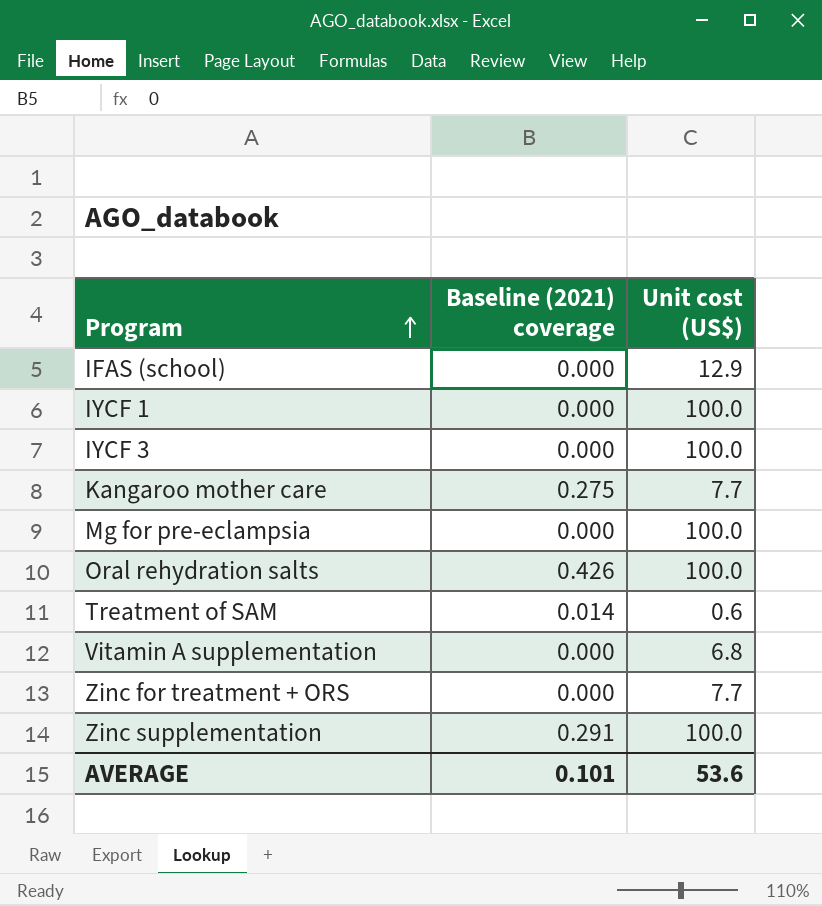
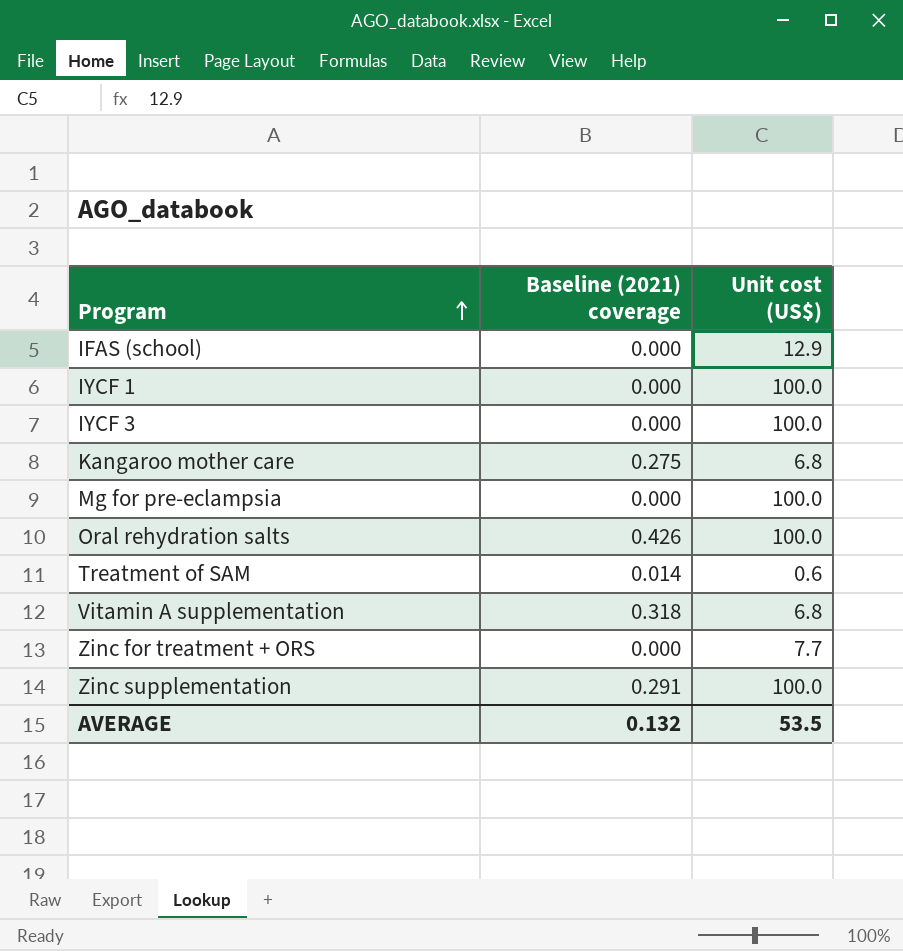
Kangaroo mother care | Unit cost (US$): 7.7 -> 6.8
Vitamin A supplementation | Baseline (2021) coverage: 0.000 -> 0.318
AVERAGE | Baseline (2021) coverage: 0.101 -> 0.132
AVERAGE | Unit cost (US$): 53.6 -> 53.5

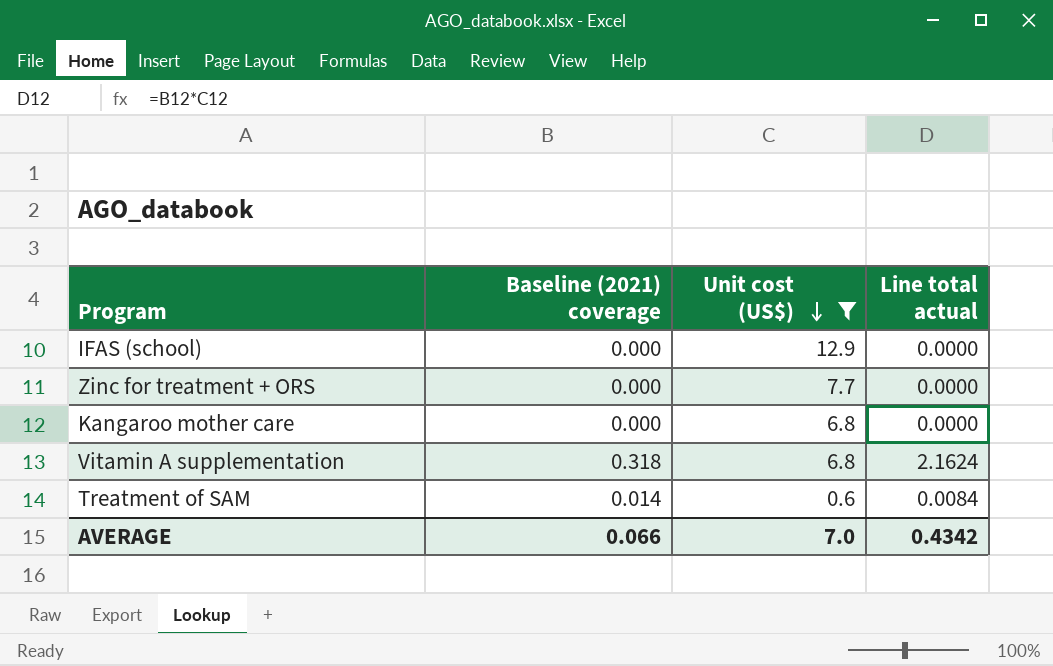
filter: none -> Unit cost (US$) != 100.0
row order: Program ascending -> Unit cost (US$) descending
column Line total actual | formula: none -> [Baseline (2021) coverage] * [Unit cost (US$)]
Kangaroo mother care | Baseline (2021) coverage: 0.275 -> 0.000
AVERAGE | Baseline (2021) coverage: 0.132 -> 0.066
AVERAGE | Unit cost (US$): 53.5 -> 7.0

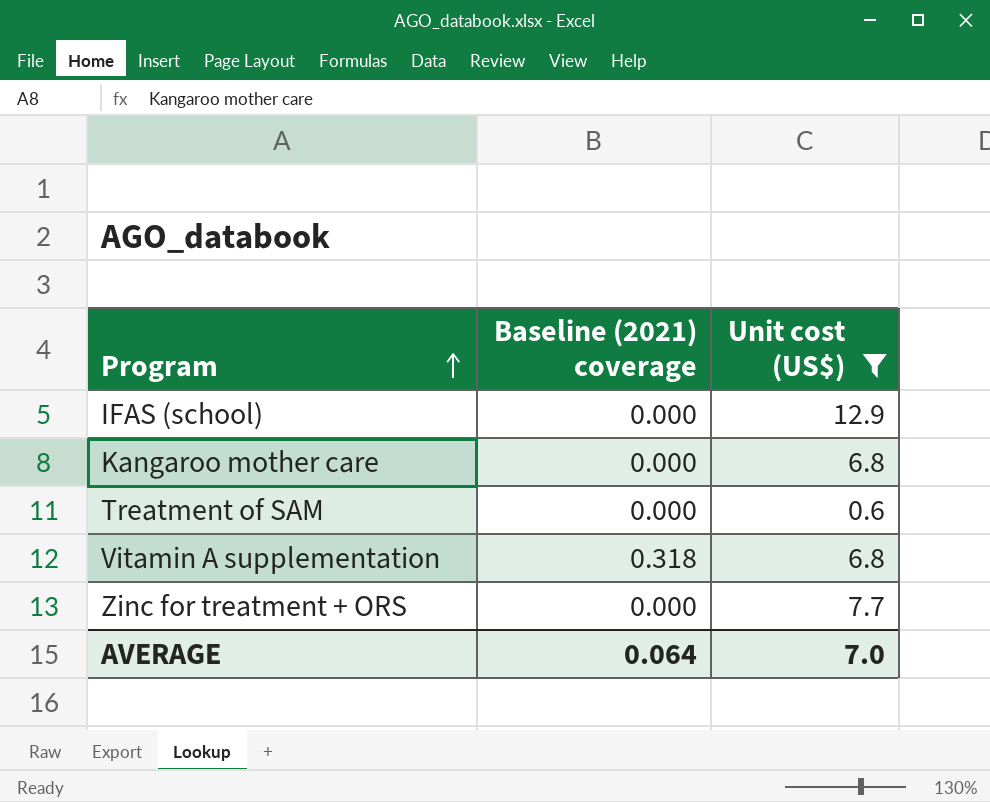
row order: Unit cost (US$) descending -> Program ascending
column Line total actual | formula: [Baseline (2021) coverage] * [Unit cost (US$)] -> none
Treatment of SAM | Baseline (2021) coverage: 0.014 -> 0.000
AVERAGE | Baseline (2021) coverage: 0.066 -> 0.064

